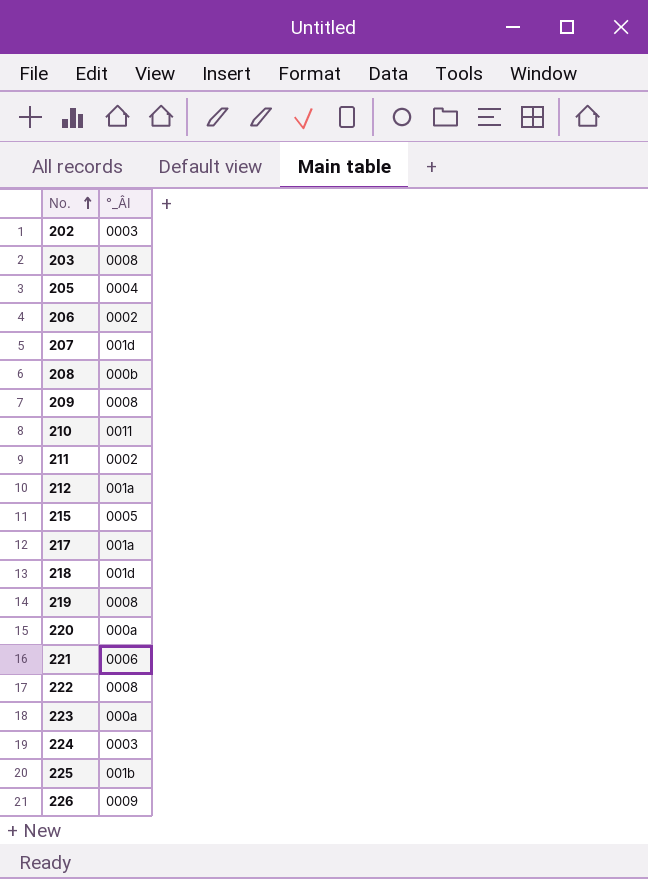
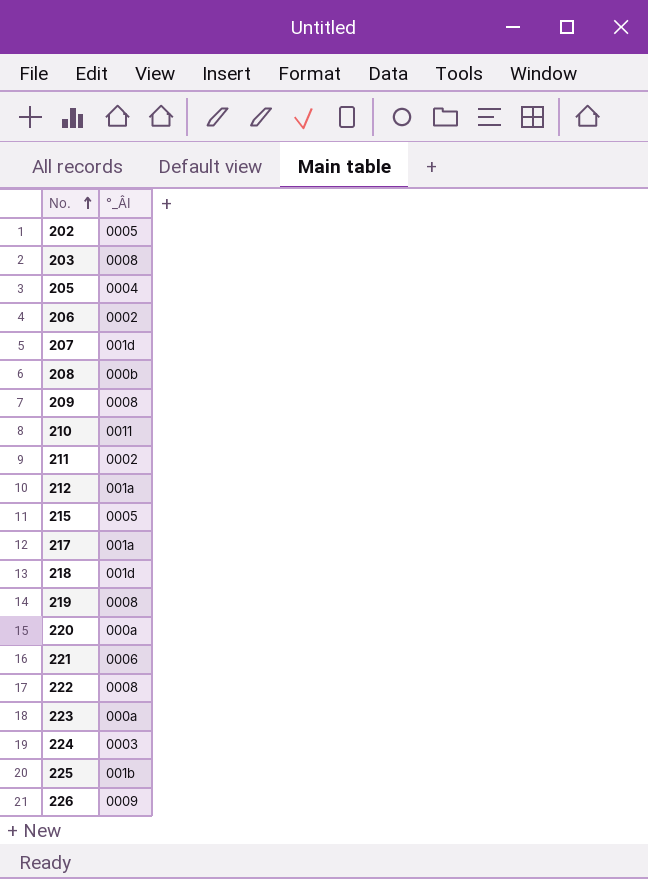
202 | °_ÂI: 0003 -> 0005

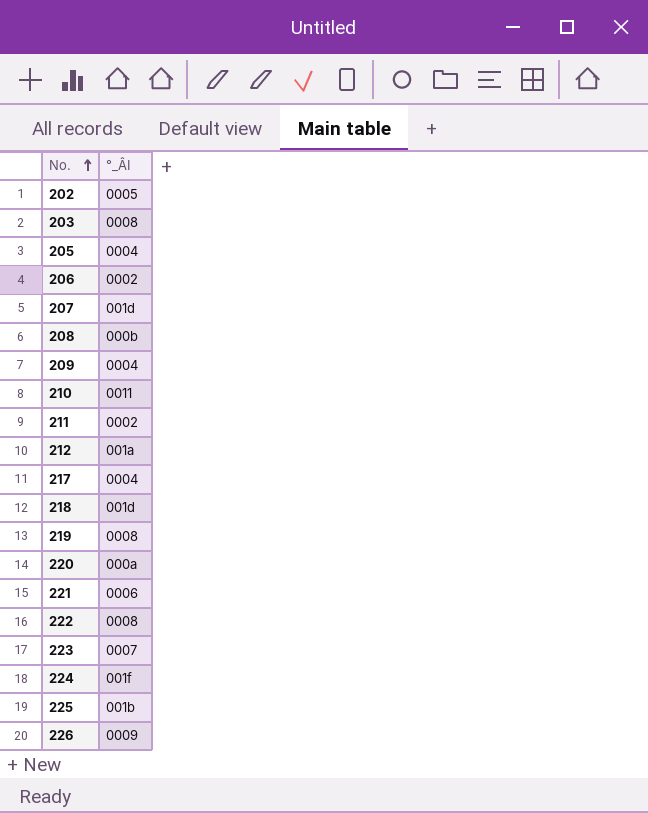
row 215: 0005 -> none
209 | °_ÂI: 0008 -> 0004
217 | °_ÂI: 001a -> 0004
223 | °_ÂI: 000a -> 0007
224 | °_ÂI: 0003 -> 001f

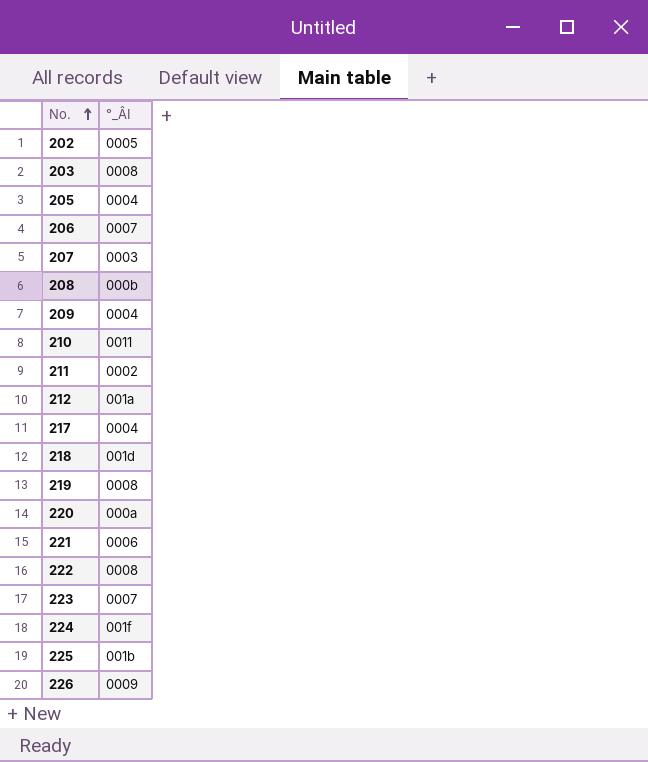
206 | °_ÂI: 0002 -> 0007
207 | °_ÂI: 001d -> 0003

